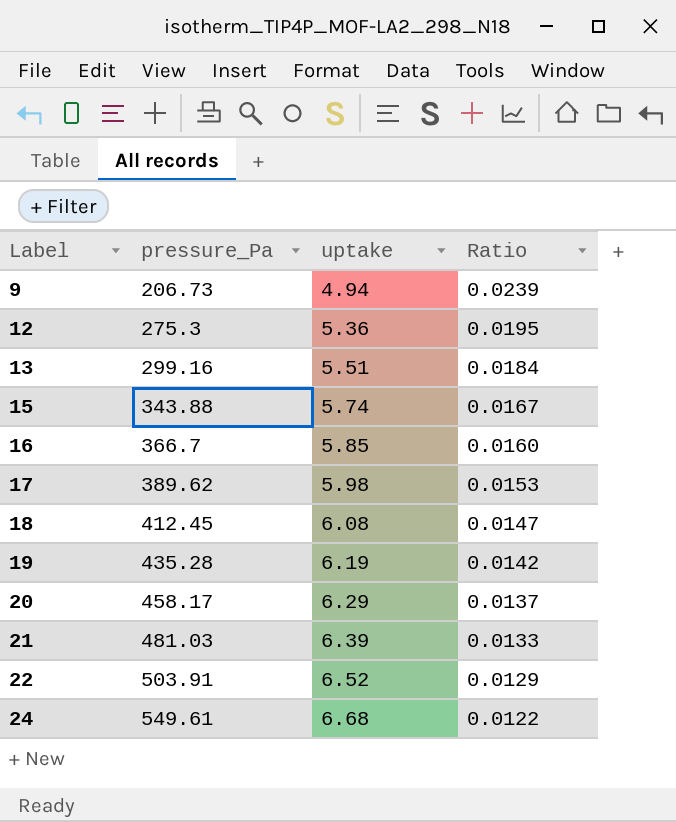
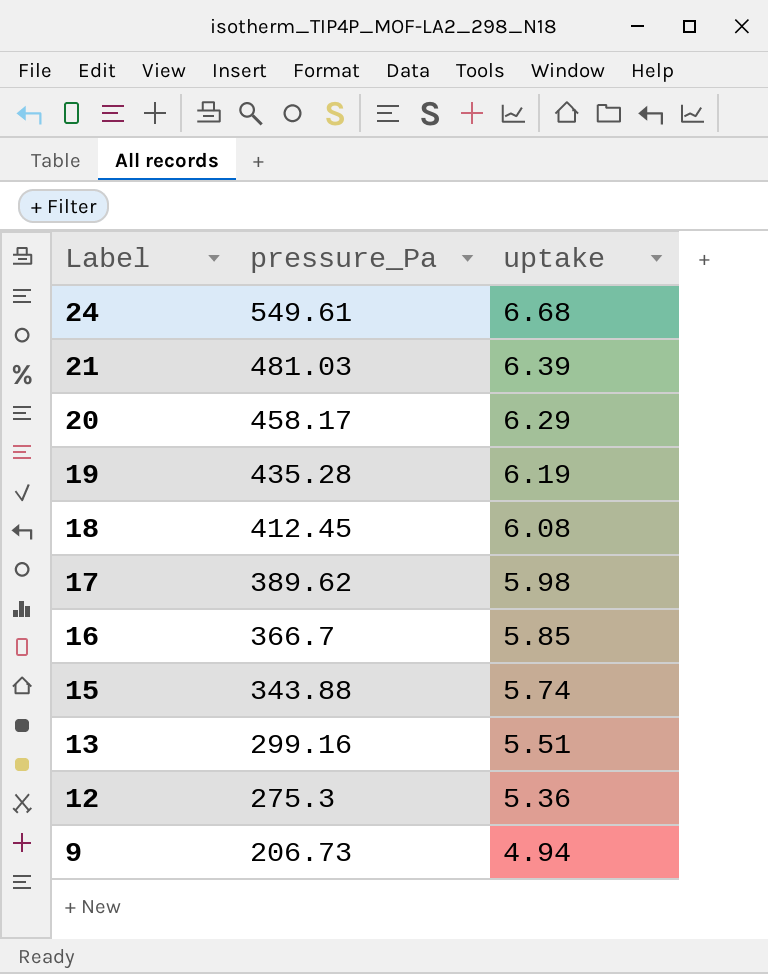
row order: Label ascending -> Label descending
column Ratio | formula: [uptake] / [pressure_Pa] -> none
row 22: 503.91 | 6.52 | 0.0129 -> none

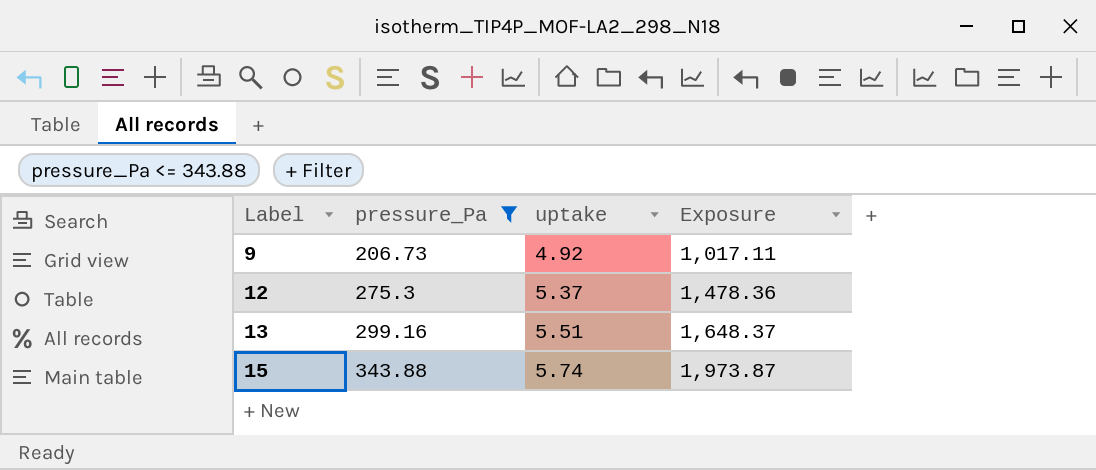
filter: none -> pressure_Pa <= 343.88
row order: Label descending -> Label ascending
column Exposure | formula: none -> [pressure_Pa] * [uptake]
9 | uptake: 4.94 -> 4.92
12 | uptake: 5.36 -> 5.37

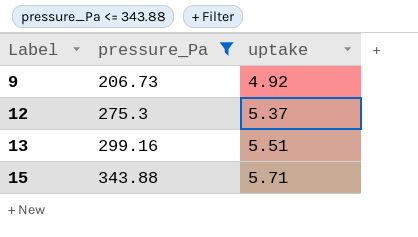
column Exposure | formula: [pressure_Pa] * [uptake] -> none
15 | uptake: 5.74 -> 5.71

